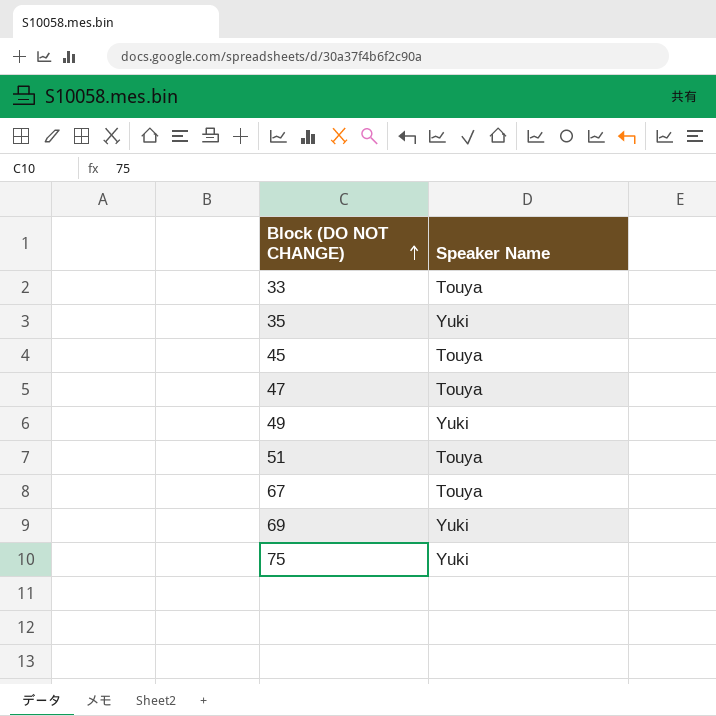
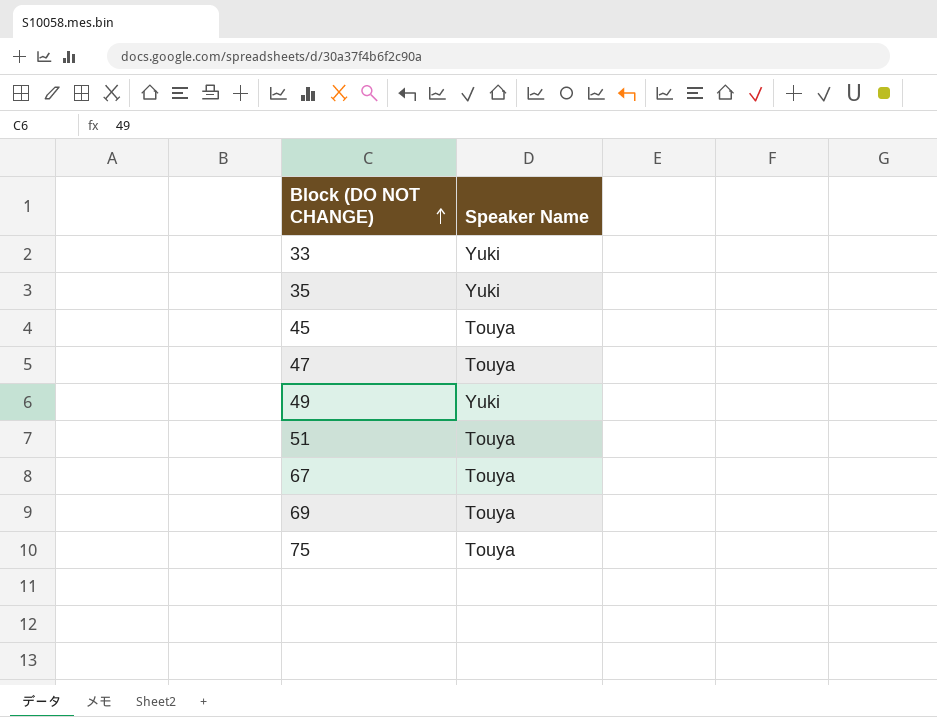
33 | Speaker Name: Touya -> Yuki
69 | Speaker Name: Yuki -> Touya
75 | Speaker Name: Yuki -> Touya

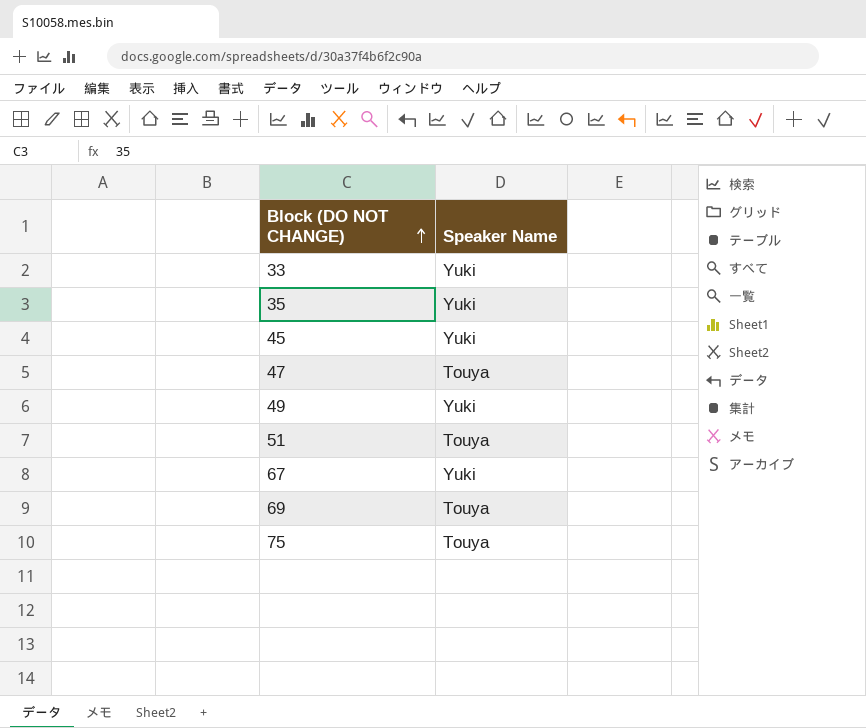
45 | Speaker Name: Touya -> Yuki
67 | Speaker Name: Touya -> Yuki

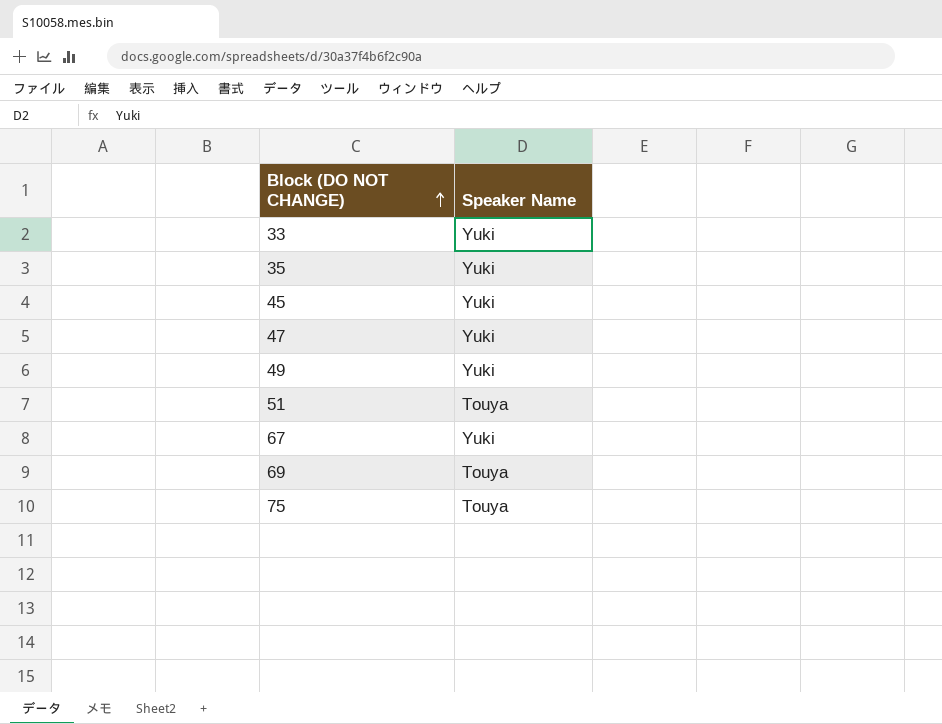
47 | Speaker Name: Touya -> Yuki

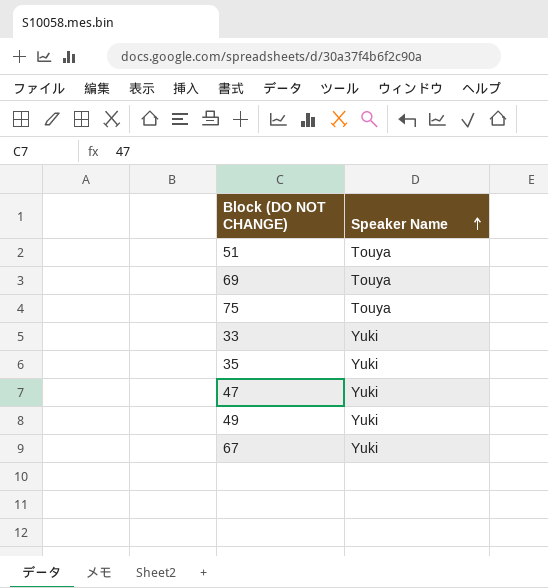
row order: Block (DO NOT CHANGE) ascending -> Speaker Name ascending
row 45: Yuki -> none

